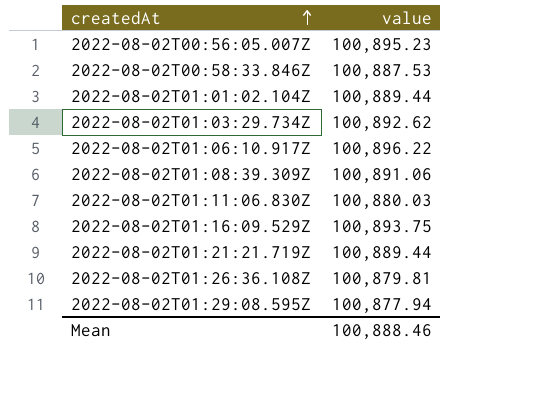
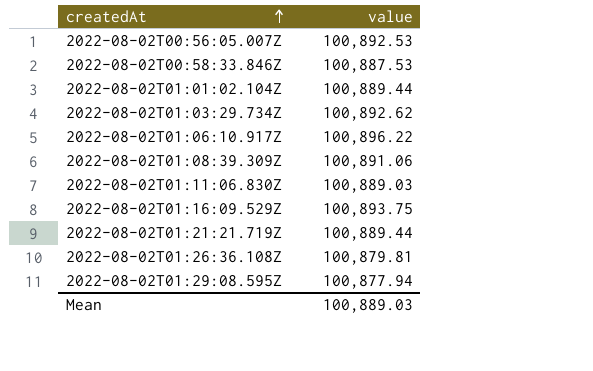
2022-08-02T00:56:05.007Z | value: 100,895.23 -> 100,892.53
2022-08-02T01:11:06.830Z | value: 100,880.03 -> 100,889.03
Mean | value: 100,888.46 -> 100,889.03

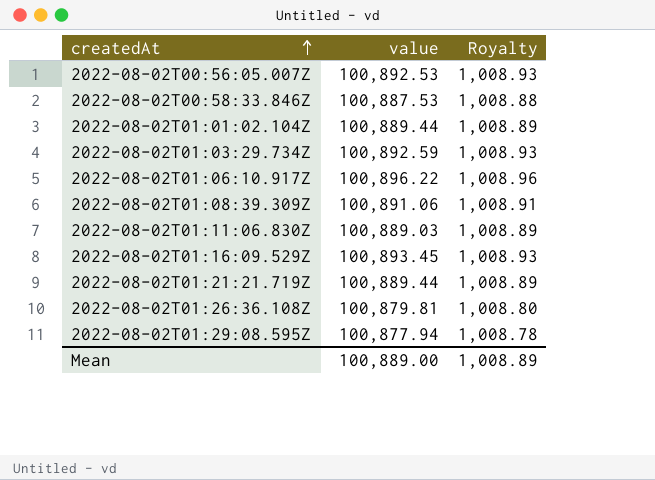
column Royalty | formula: none -> [value] * 0.01
2022-08-02T01:03:29.734Z | value: 100,892.62 -> 100,892.59
2022-08-02T01:16:09.529Z | value: 100,893.75 -> 100,893.45
Mean | value: 100,889.03 -> 100,889.00

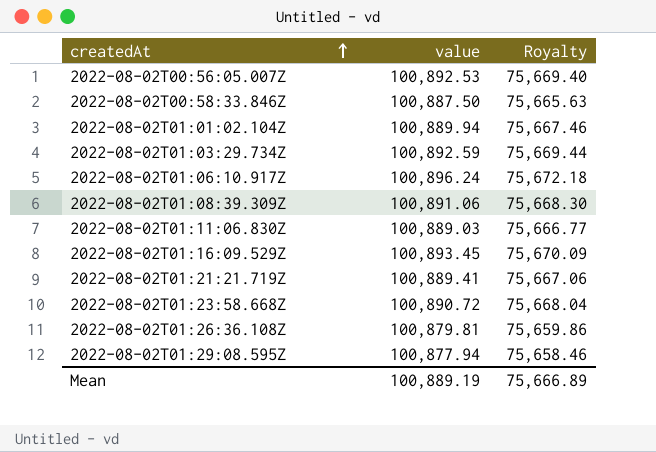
column Royalty | formula: [value] * 0.01 -> [value] * 0.75
2022-08-02T00:58:33.846Z | value: 100,887.53 -> 100,887.50
2022-08-02T01:01:02.104Z | value: 100,889.44 -> 100,889.94
2022-08-02T01:06:10.917Z | value: 100,896.22 -> 100,896.24
2022-08-02T01:21:21.719Z | value: 100,889.44 -> 100,889.41
row 2022-08-02T01:23:58.668Z: none -> 100,890.72 | 75,668.04
Mean | value: 100,889.00 -> 100,889.19
Mean | Royalty: 1,008.89 -> 75,666.89

